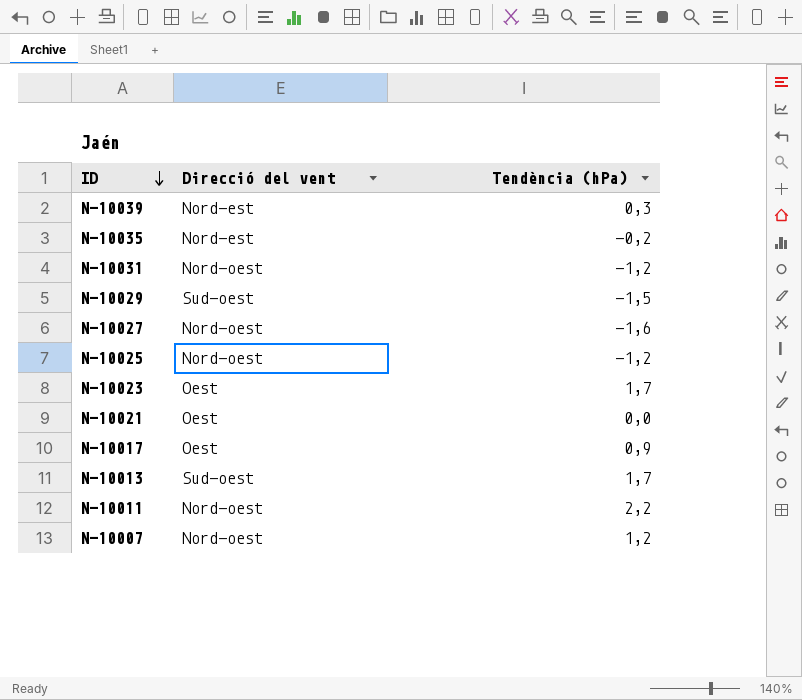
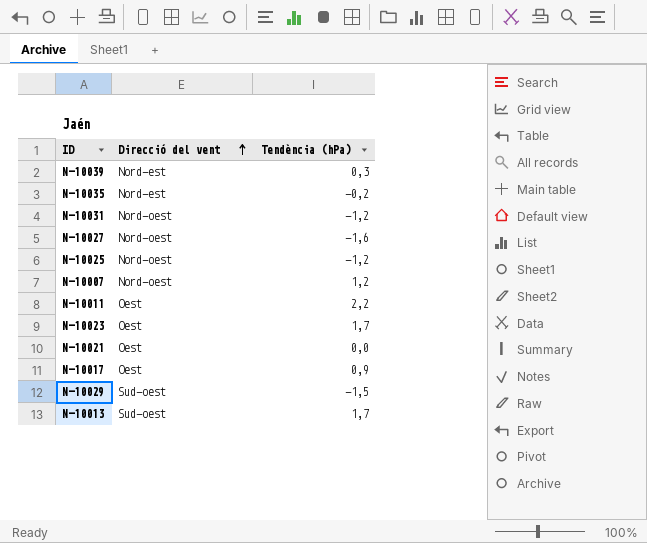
row order: ID descending -> Direcció del vent ascending
N-10011 | Direcció del vent: Nord-oest -> Oest

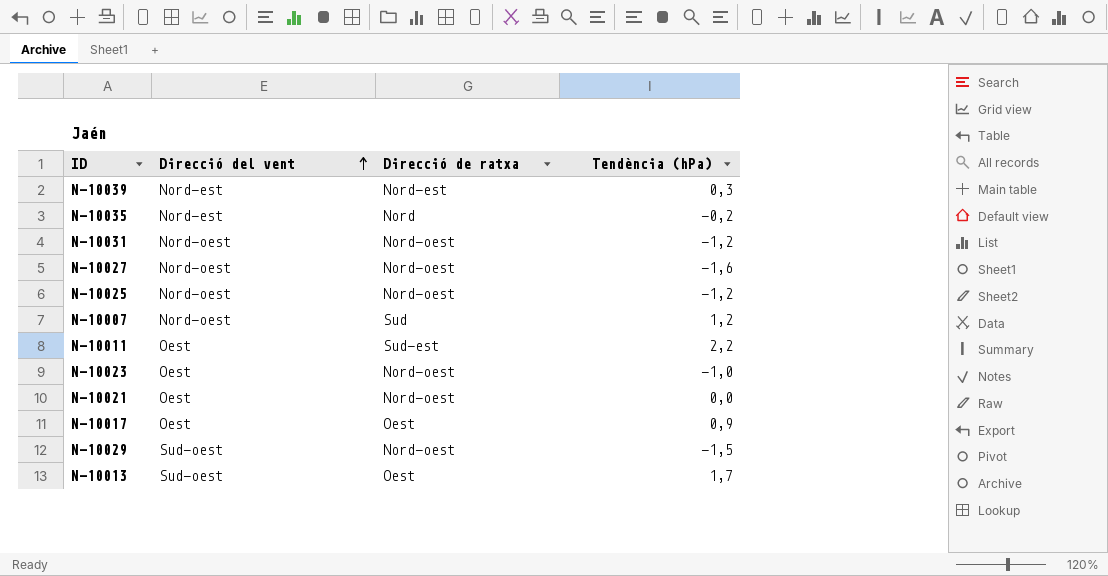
column Direcció de ratxa | position: none -> 3
N-10023 | Tendència (hPa): 1,7 -> -1,0

